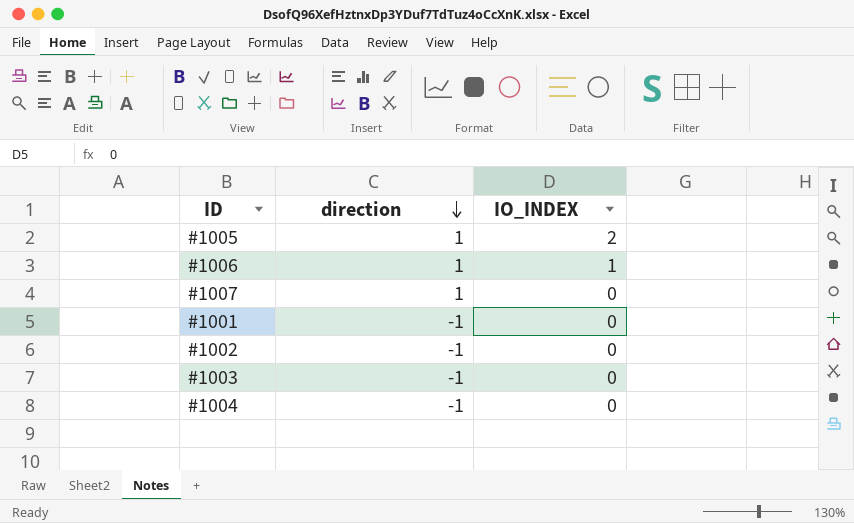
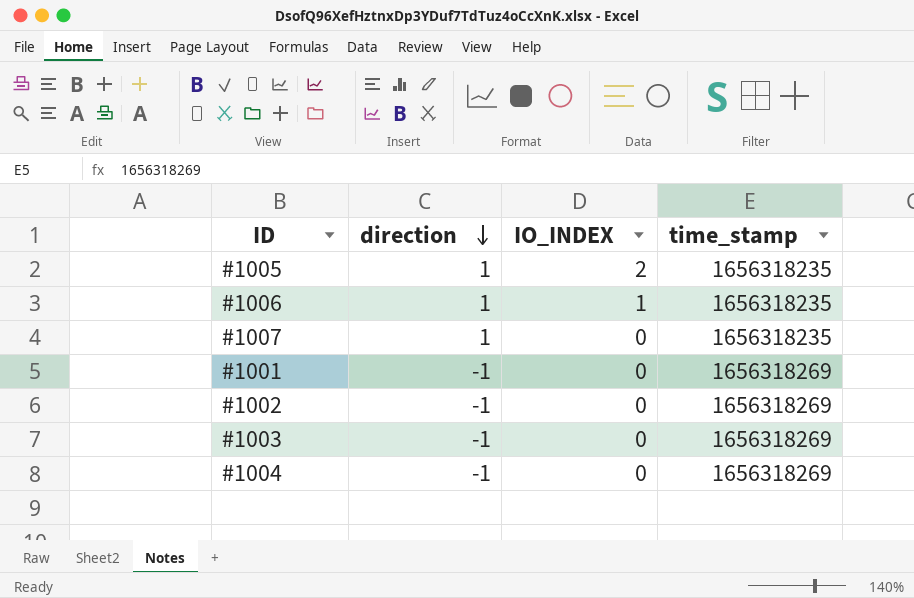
column time_stamp | position: none -> 4

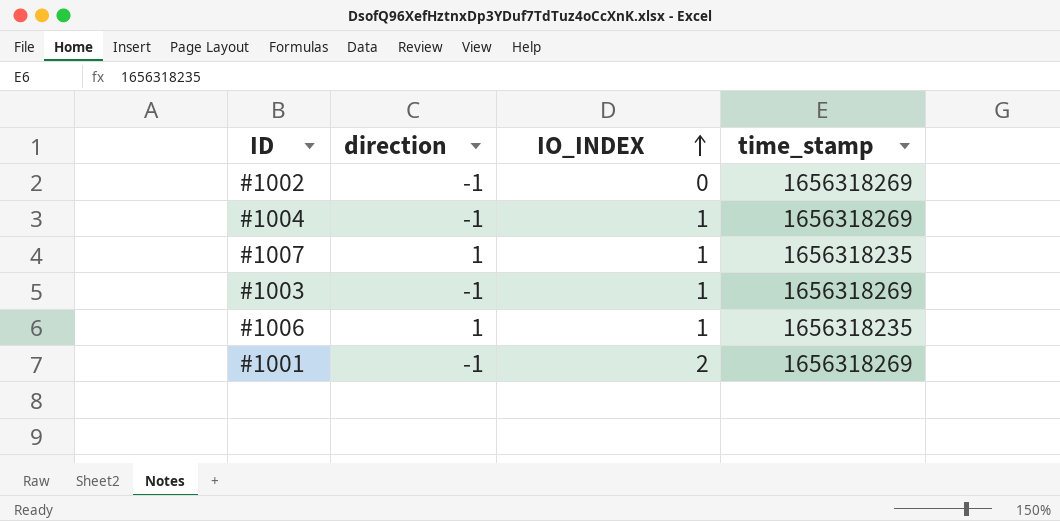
row order: direction descending -> IO_INDEX ascending
row #1005: 1 | 2 | 1656318235 -> none
#1004 | IO_INDEX: 0 -> 1
#1007 | IO_INDEX: 0 -> 1
#1003 | IO_INDEX: 0 -> 1
#1001 | IO_INDEX: 0 -> 2

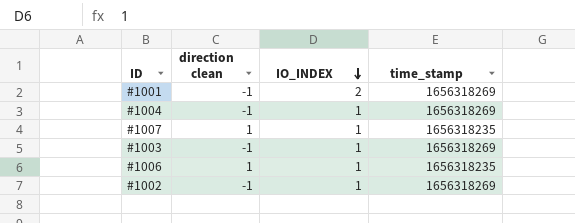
row order: IO_INDEX ascending -> IO_INDEX descending
column name: direction -> direction clean
#1002 | IO_INDEX: 0 -> 1

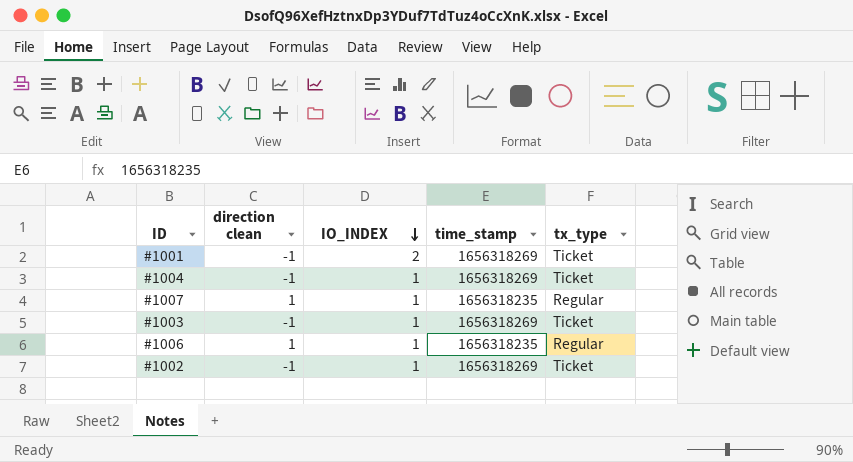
column tx_type | position: none -> 5

